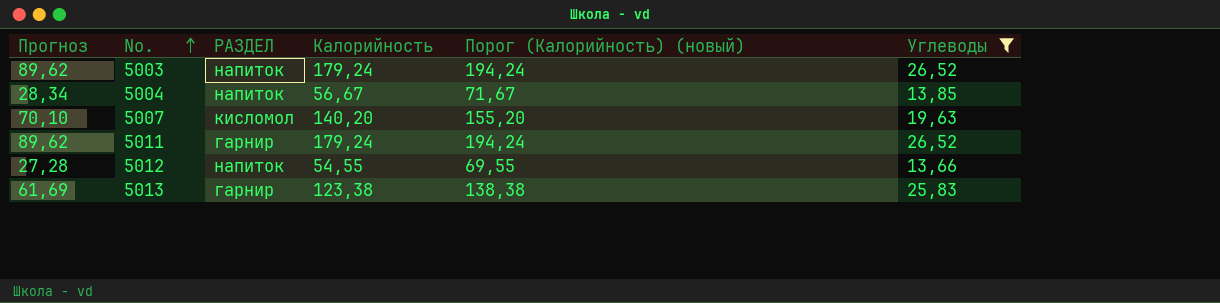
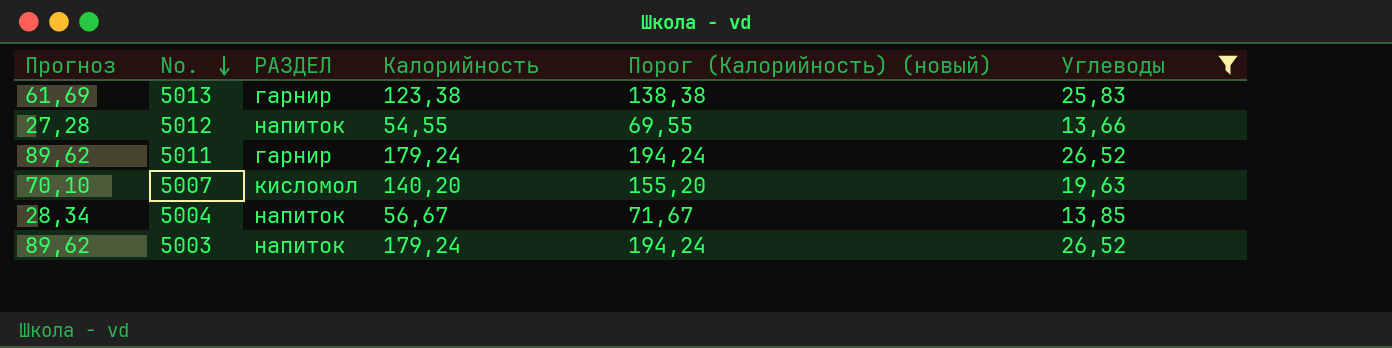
row order: No. ascending -> No. descending

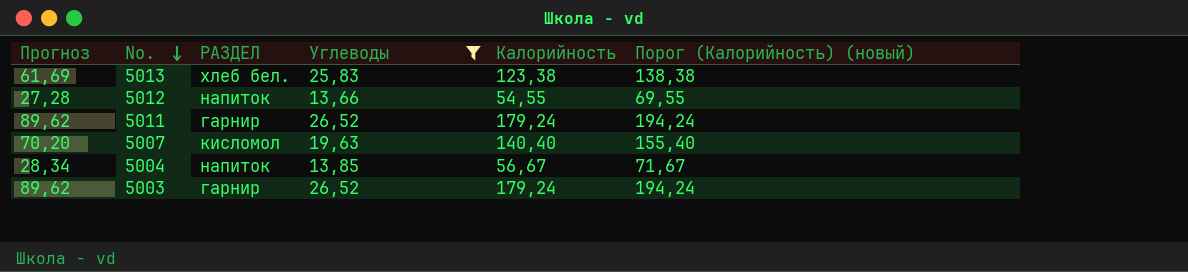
column Углеводы | position: 6 -> 4
5013 | РАЗДЕЛ: гарнир -> хлеб бел.
5007 | Прогноз: 70,10 -> 70,20
5007 | Калорийность: 140,20 -> 140,40
5007 | Порог (Калорийность) (новый): 155,20 -> 155,40
5003 | РАЗДЕЛ: напиток -> гарнир

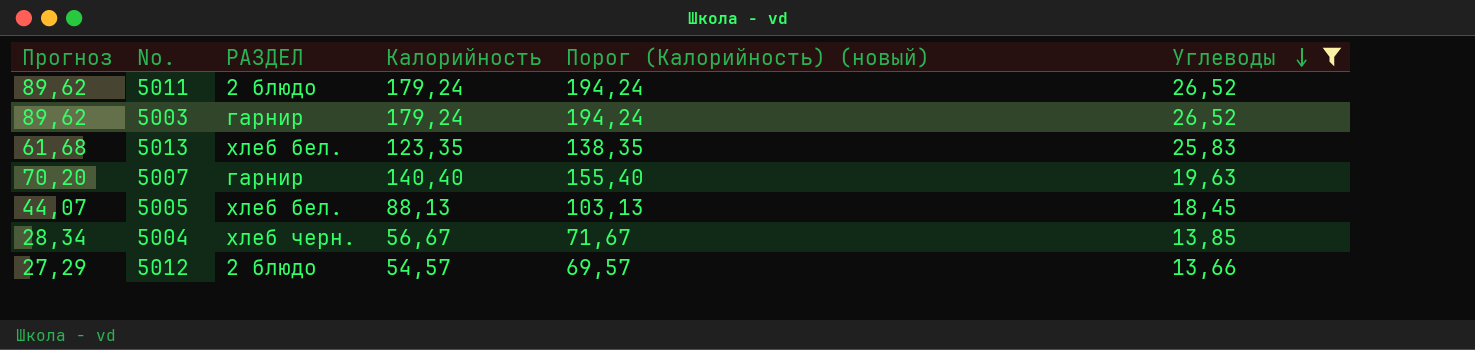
row order: No. descending -> Углеводы descending
column Углеводы | position: 4 -> 6
5011 | РАЗДЕЛ: гарнир -> 2 блюдо
5013 | Прогноз: 61,69 -> 61,68
5013 | Калорийность: 123,38 -> 123,35
5013 | Порог (Калорийность) (новый): 138,38 -> 138,35
5007 | РАЗДЕЛ: кисломол -> гарнир
row 5005: none -> 44,07 | хлеб бел. | 88,13 | 103,13 | 18,45
5004 | РАЗДЕЛ: напиток -> хлеб черн.
5012 | Прогноз: 27,28 -> 27,29
5012 | РАЗДЕЛ: напиток -> 2 блюдо
5012 | Калорийность: 54,55 -> 54,57
5012 | Порог (Калорийность) (новый): 69,55 -> 69,57

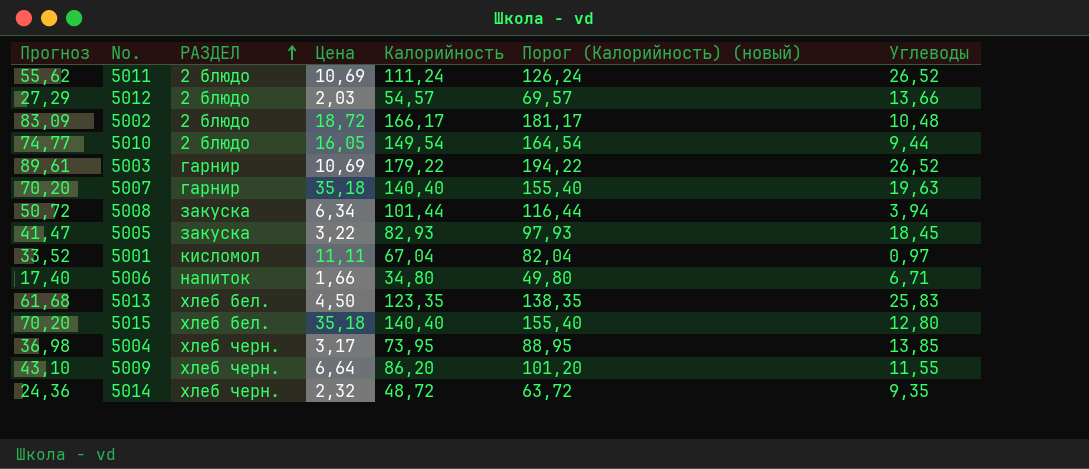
filter: Углеводы >= 13,66 -> none
row order: Углеводы descending -> РАЗДЕЛ ascending
column Цена | position: none -> 4
5011 | Прогноз: 89,62 -> 55,62
5011 | Калорийность: 179,24 -> 111,24
5011 | Порог (Калорийность) (новый): 194,24 -> 126,24
5003 | Прогноз: 89,62 -> 89,61
5003 | Калорийность: 179,24 -> 179,22
5003 | Порог (Калорийность) (новый): 194,24 -> 194,22
5005 | Прогноз: 44,07 -> 41,47
5005 | РАЗДЕЛ: хлеб бел. -> закуска
5005 | Калорийность: 88,13 -> 82,93
5005 | Порог (Калорийность) (новый): 103,13 -> 97,93
5004 | Прогноз: 28,34 -> 36,98
5004 | Калорийность: 56,67 -> 73,95
5004 | Порог (Калорийность) (новый): 71,67 -> 88,95

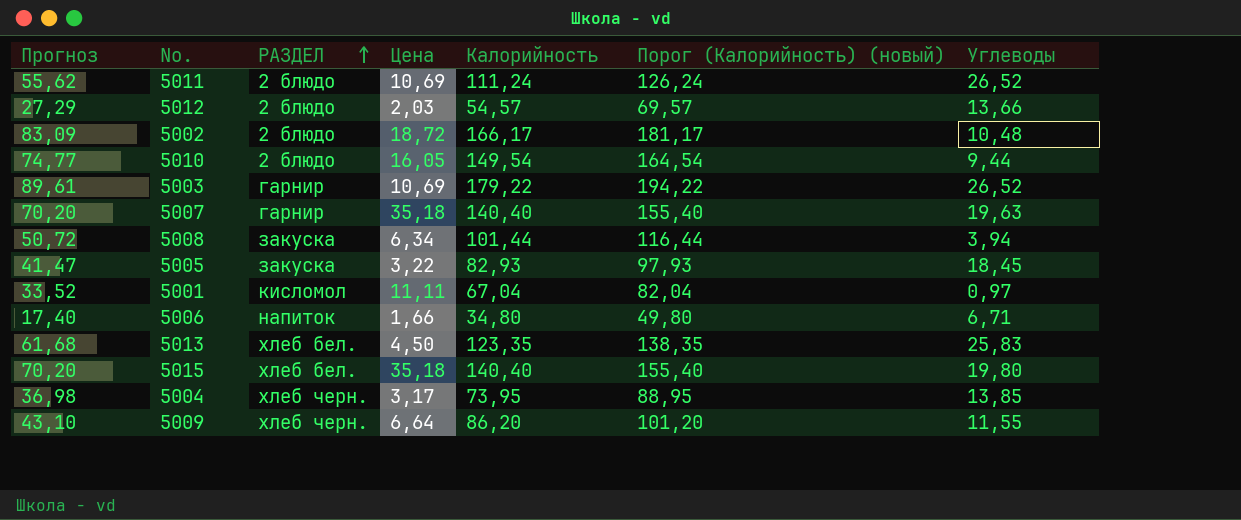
row 5014: 24,36 | хлеб черн. | 2,32 | 48,72 | 63,72 | 9,35 -> none
5015 | Углеводы: 12,80 -> 19,80

